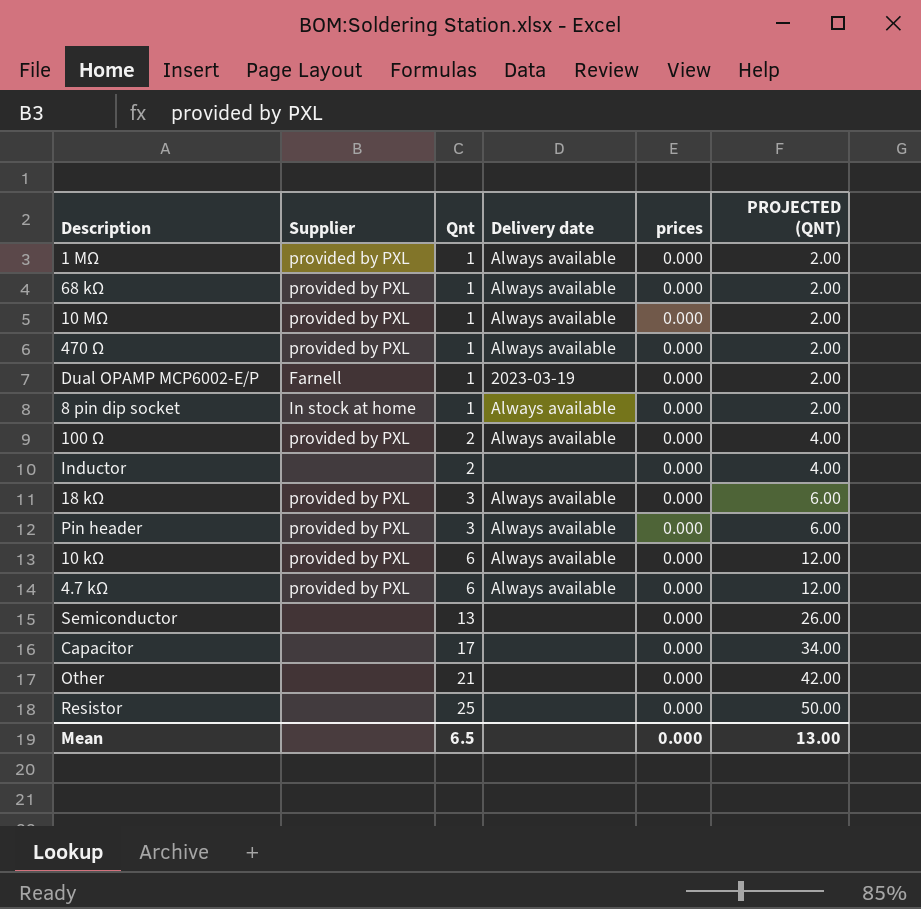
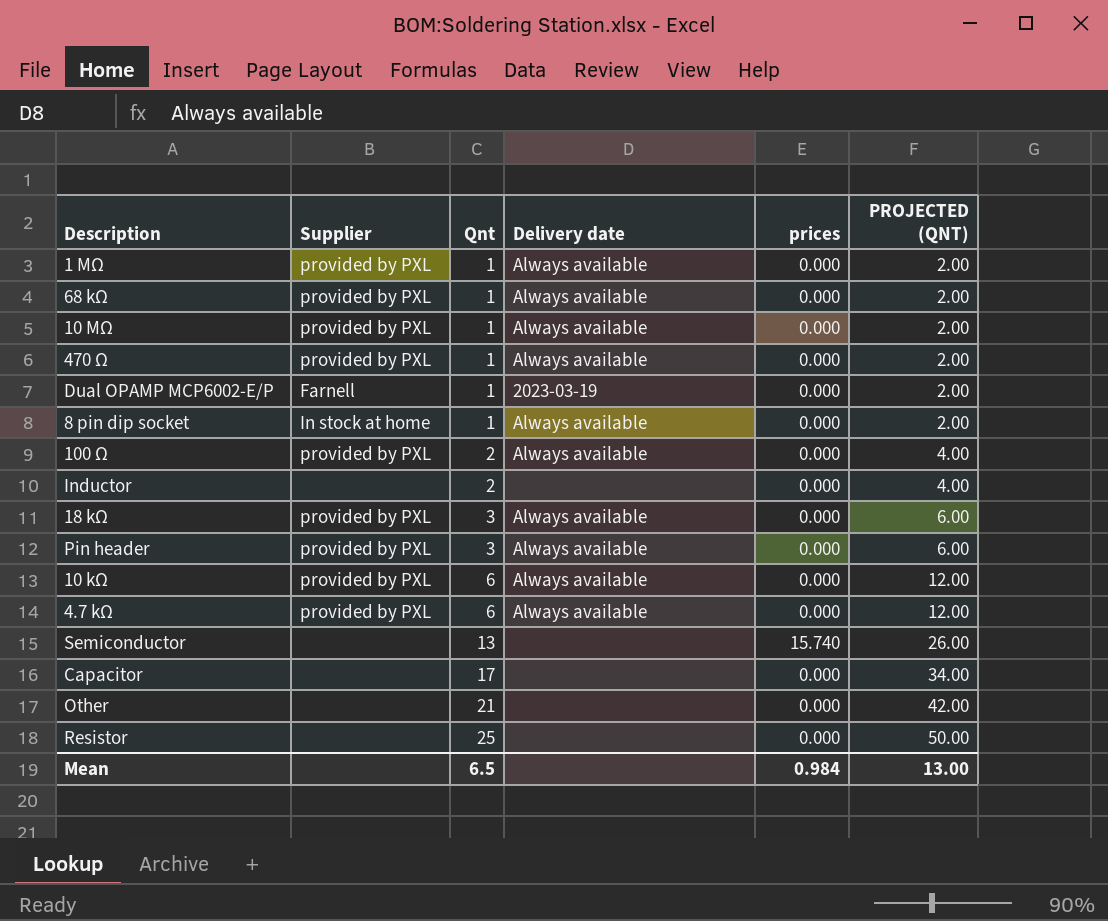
Semiconductor | prices: 0.000 -> 15.740
Mean | prices: 0.000 -> 0.984

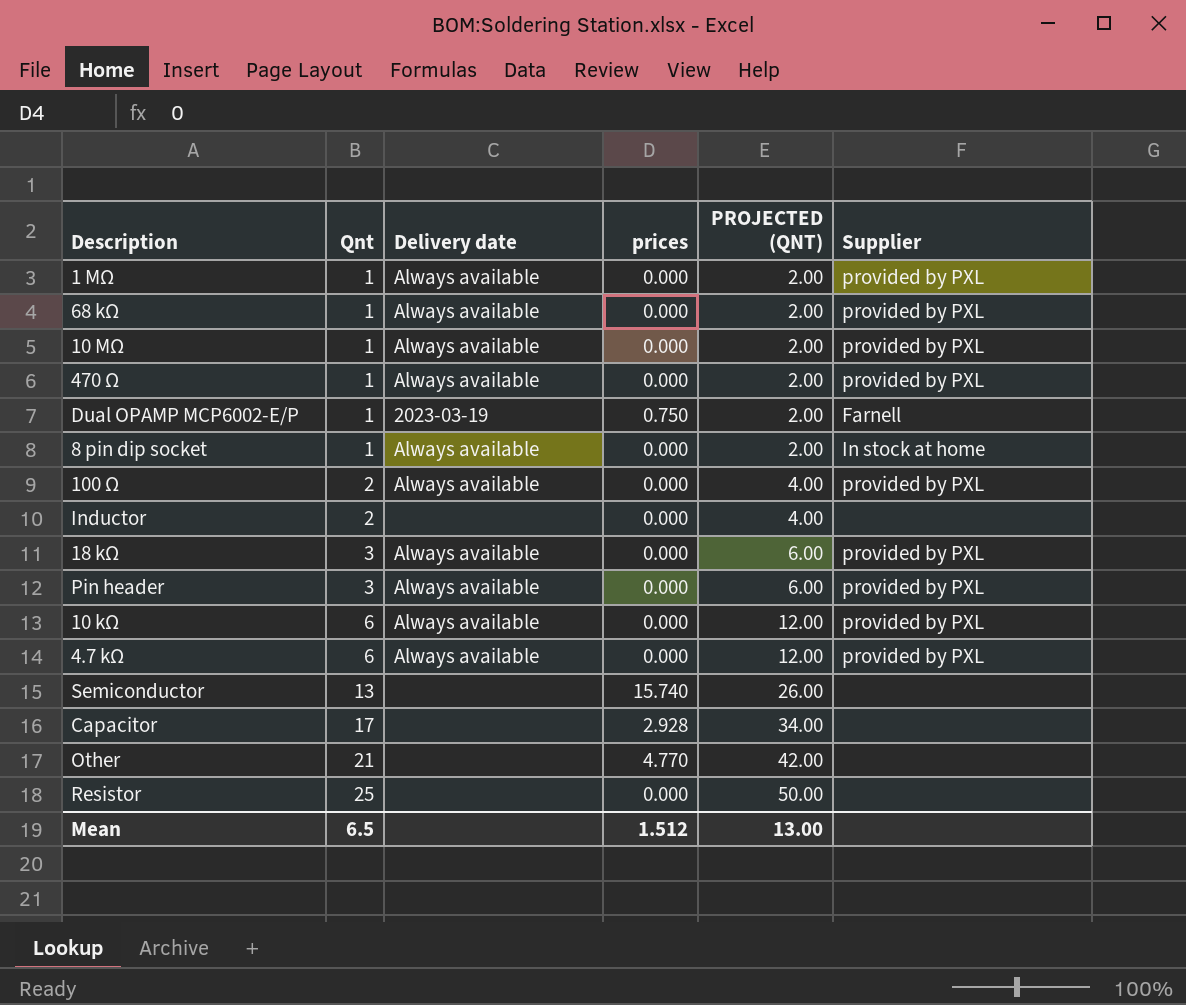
column Supplier | position: 2 -> 6
Dual OPAMP MCP6002-E/P | prices: 0.000 -> 0.750
Capacitor | prices: 0.000 -> 2.928
Other | prices: 0.000 -> 4.770
Mean | prices: 0.984 -> 1.512

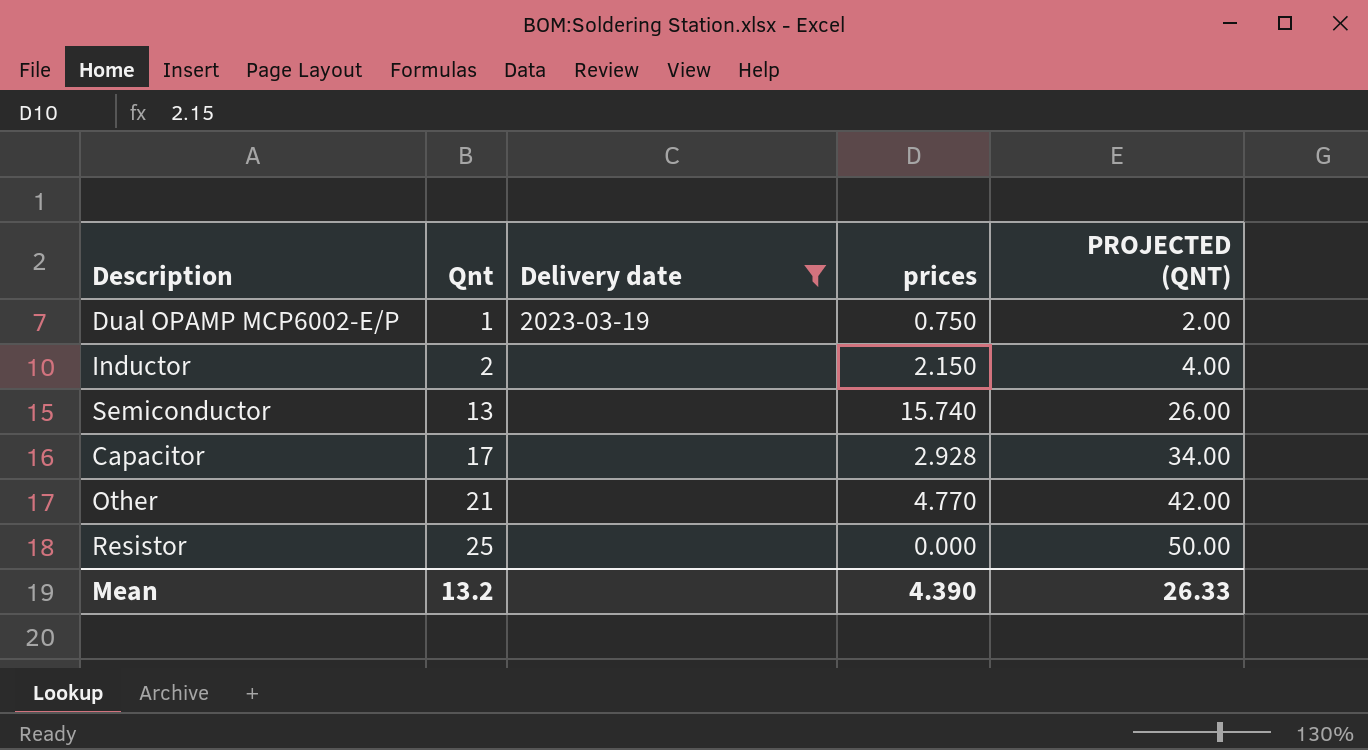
filter: none -> Delivery date != Always available
column Supplier | position: 6 -> none
Inductor | prices: 0.000 -> 2.150
Mean | Qnt: 6.5 -> 13.2
Mean | prices: 1.512 -> 4.390
Mean | PROJECTED (QNT): 13.00 -> 26.33

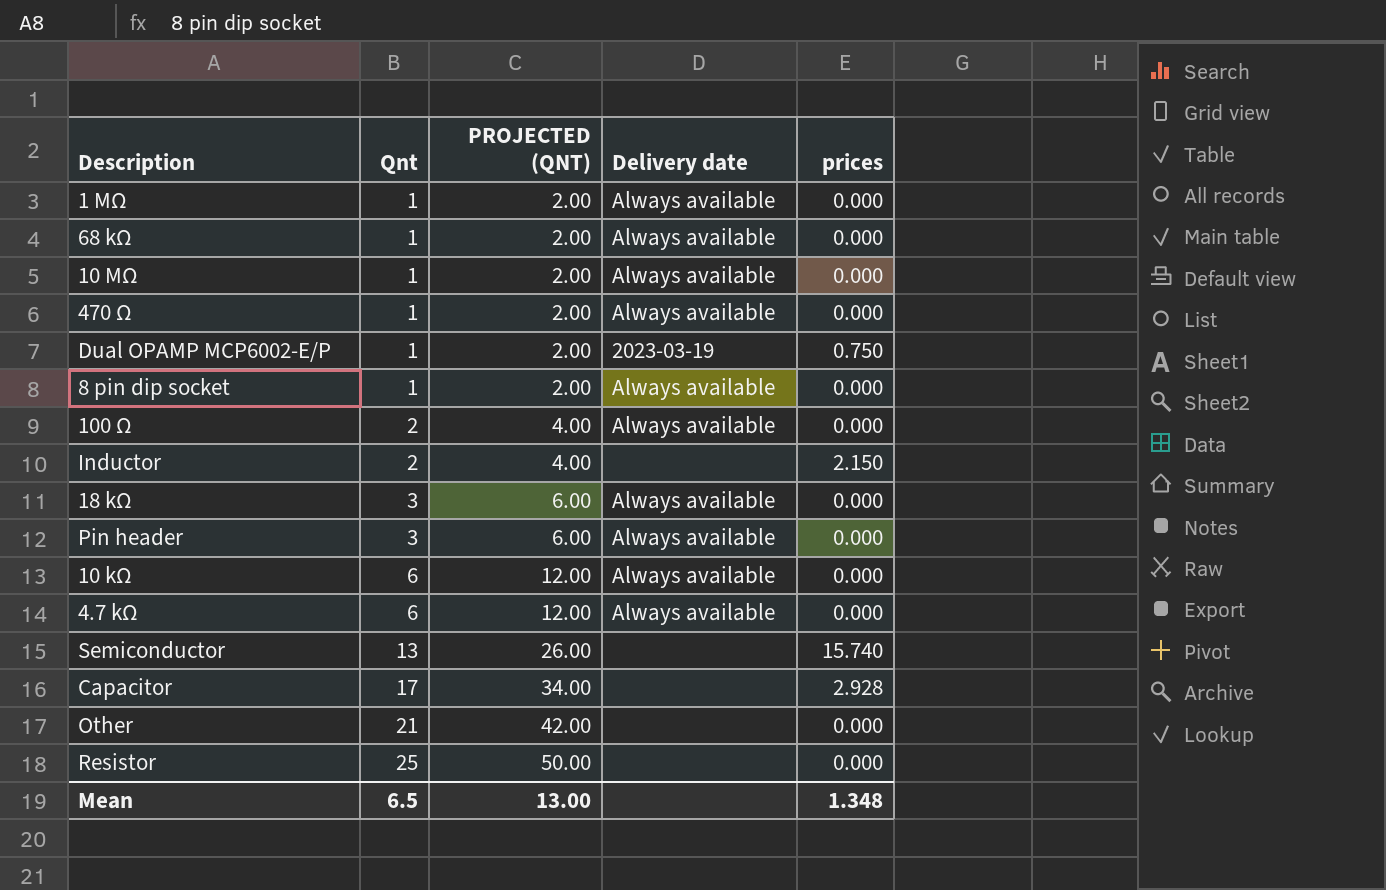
filter: Delivery date != Always available -> none
column PROJECTED (QNT) | position: 5 -> 3
Other | prices: 4.770 -> 0.000
Mean | Qnt: 13.2 -> 6.5
Mean | PROJECTED (QNT): 26.33 -> 13.00
Mean | prices: 4.390 -> 1.348

